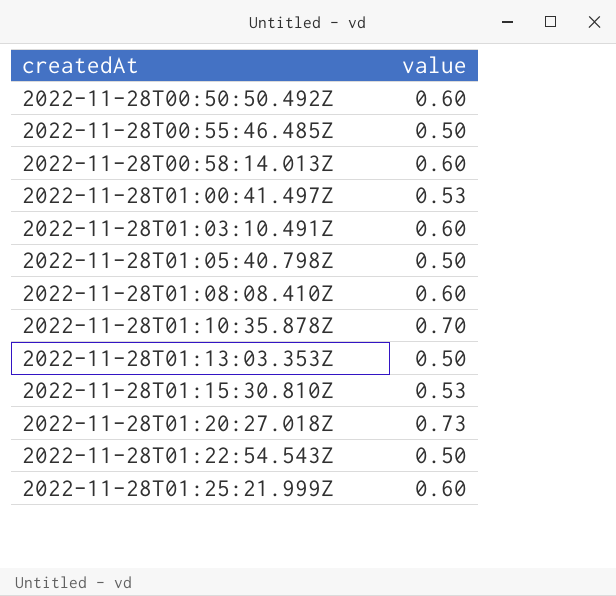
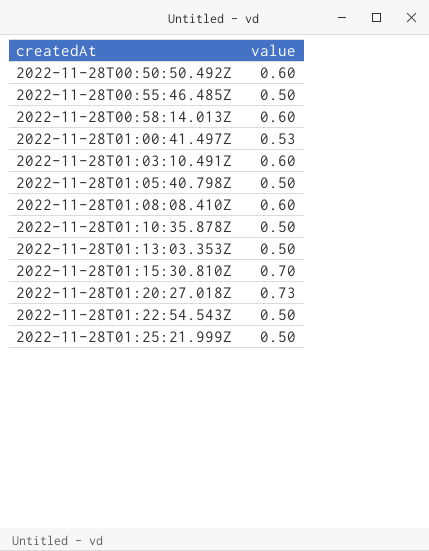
2022-11-28T01:10:35.878Z | value: 0.70 -> 0.50
2022-11-28T01:15:30.810Z | value: 0.53 -> 0.70
2022-11-28T01:25:21.999Z | value: 0.60 -> 0.50

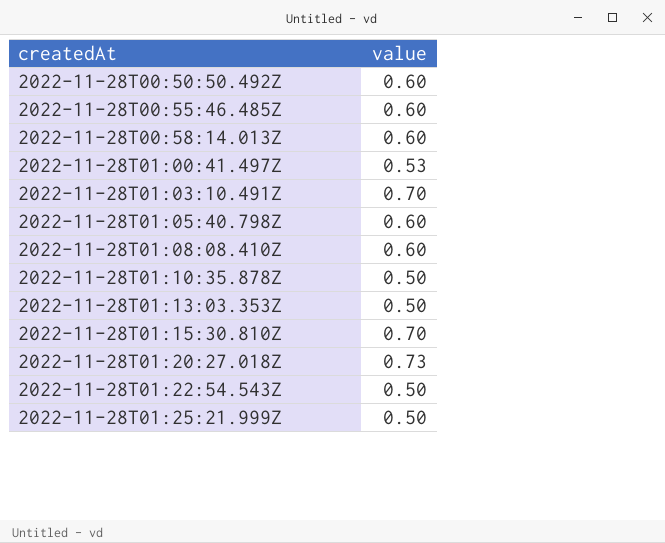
2022-11-28T00:55:46.485Z | value: 0.50 -> 0.60
2022-11-28T01:03:10.491Z | value: 0.60 -> 0.70
2022-11-28T01:05:40.798Z | value: 0.50 -> 0.60

